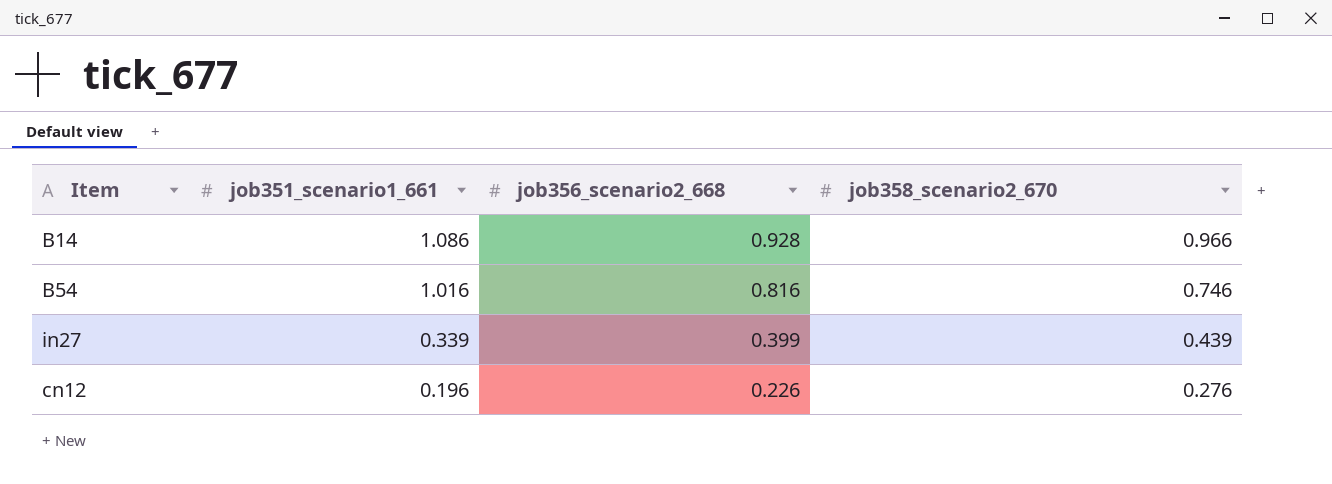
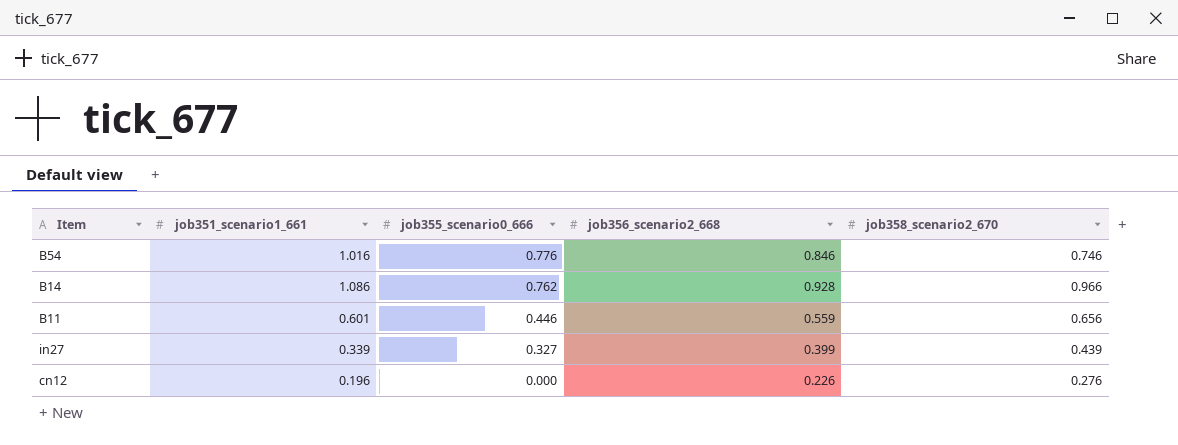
row order: job351_scenario1_661 descending -> job355_scenario0_666 descending
column job355_scenario0_666 | position: none -> 3
B54 | job356_scenario2_668: 0.816 -> 0.846
row B11: none -> 0.601 | 0.446 | 0.559 | 0.656

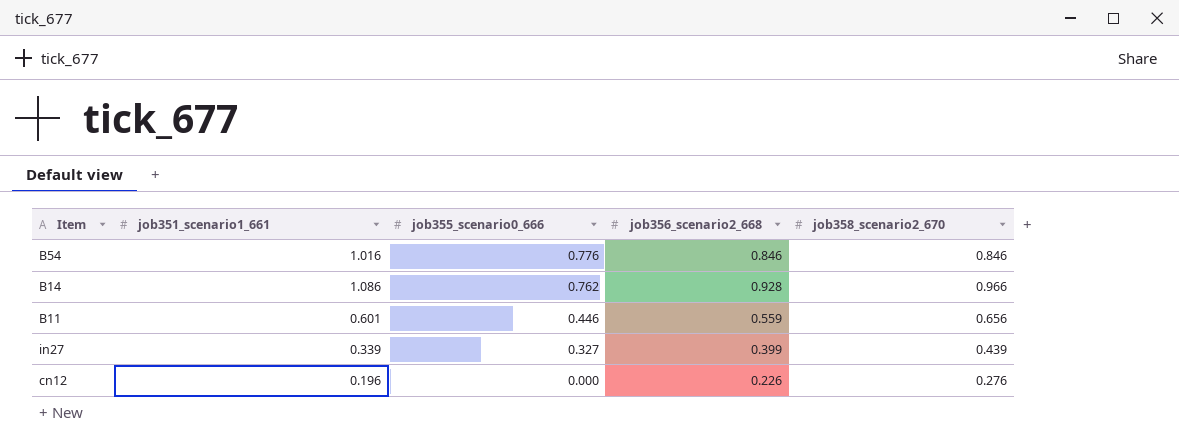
B54 | job358_scenario2_670: 0.746 -> 0.846

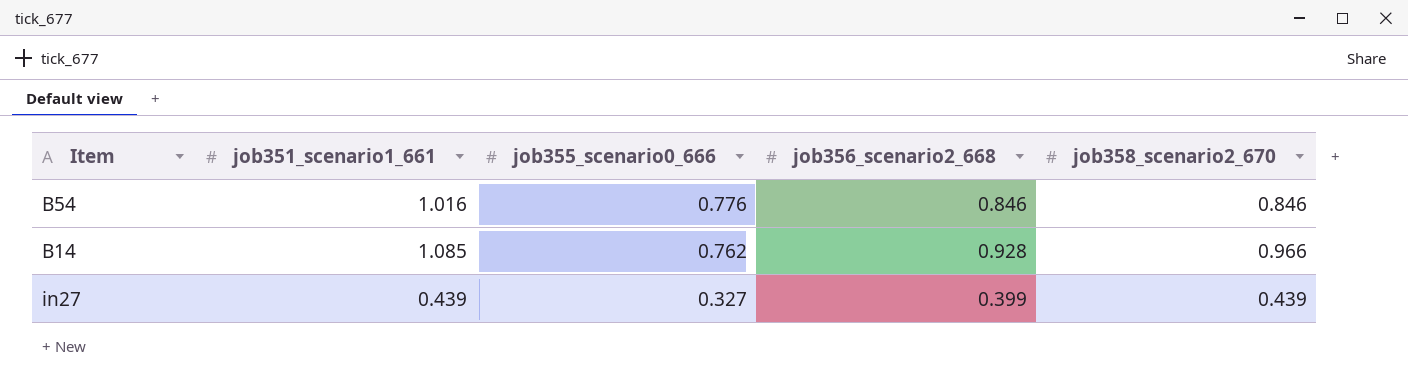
row B11: 0.601 | 0.446 | 0.559 | 0.656 -> none
row cn12: 0.196 | 0.000 | 0.226 | 0.276 -> none
B14 | job351_scenario1_661: 1.086 -> 1.085
in27 | job351_scenario1_661: 0.339 -> 0.439

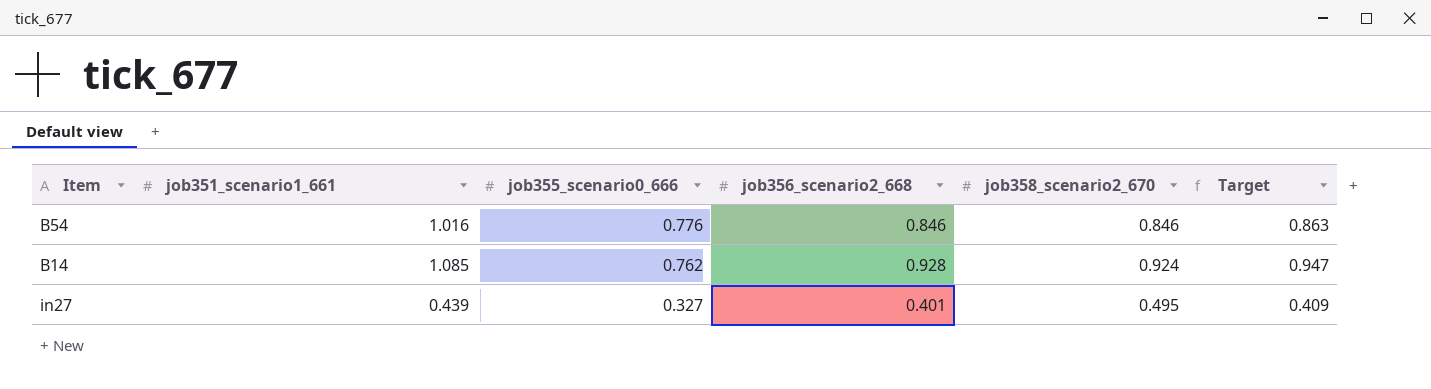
column Target | formula: none -> [job356_scenario2_668] * 1.02
B14 | job358_scenario2_670: 0.966 -> 0.924
in27 | job356_scenario2_668: 0.399 -> 0.401
in27 | job358_scenario2_670: 0.439 -> 0.495

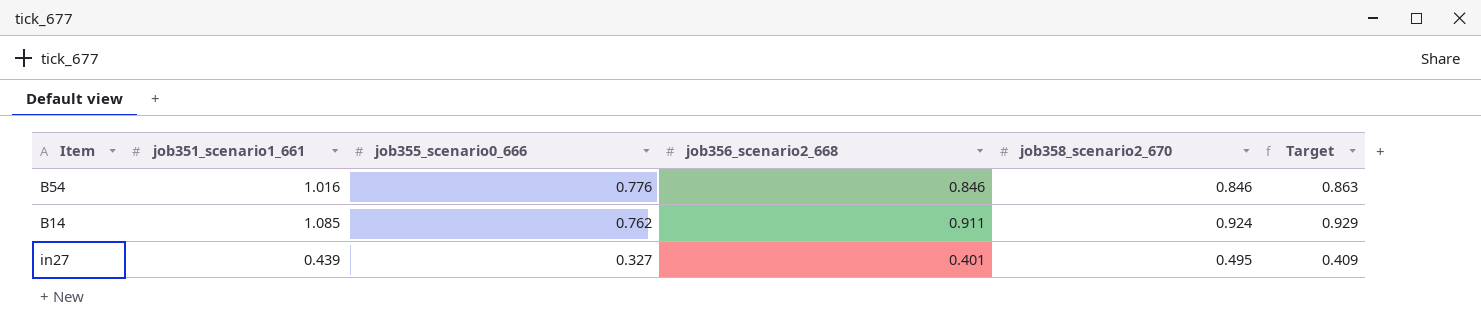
B14 | job356_scenario2_668: 0.928 -> 0.911
B14 | Target: 0.947 -> 0.929

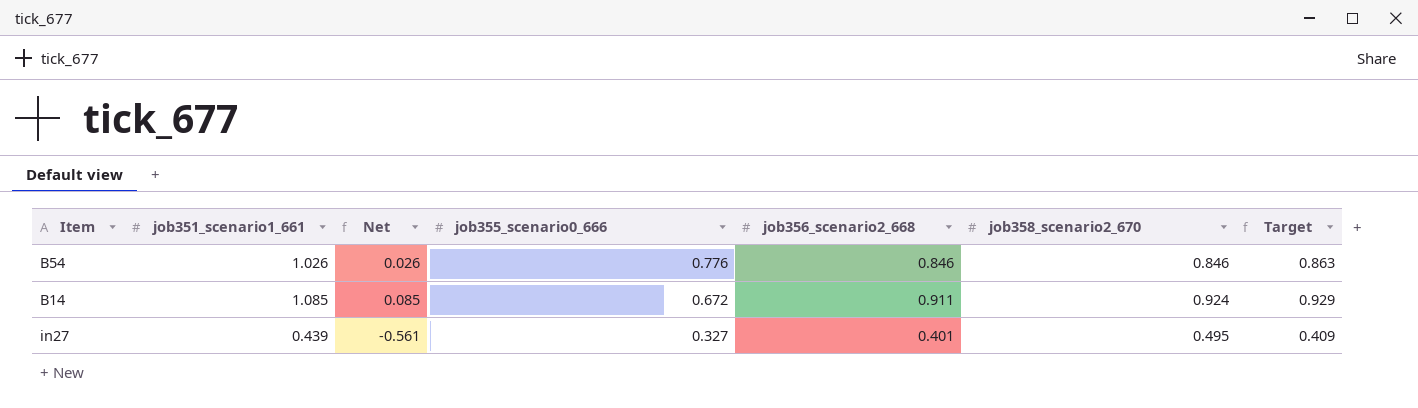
column Net | formula: none -> [job351_scenario1_661] - 1
B54 | job351_scenario1_661: 1.016 -> 1.026
B14 | job355_scenario0_666: 0.762 -> 0.672

